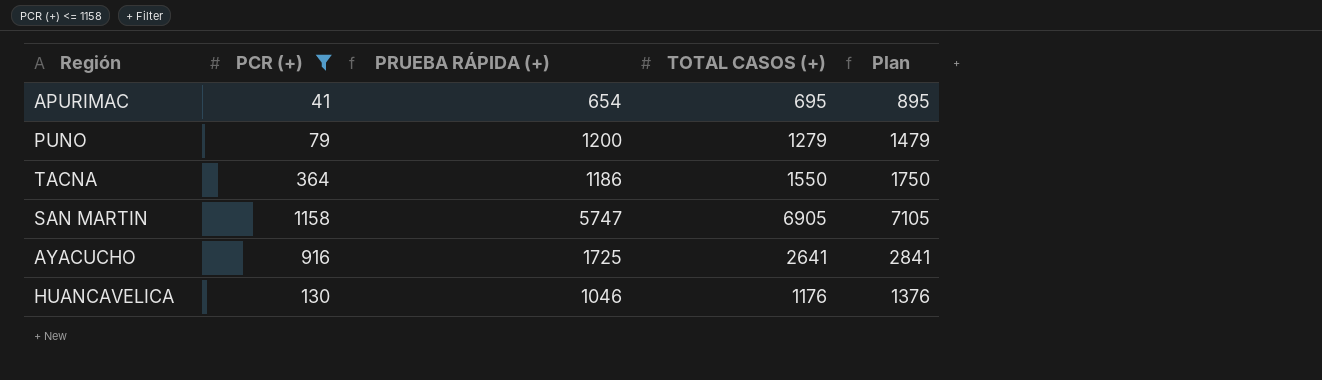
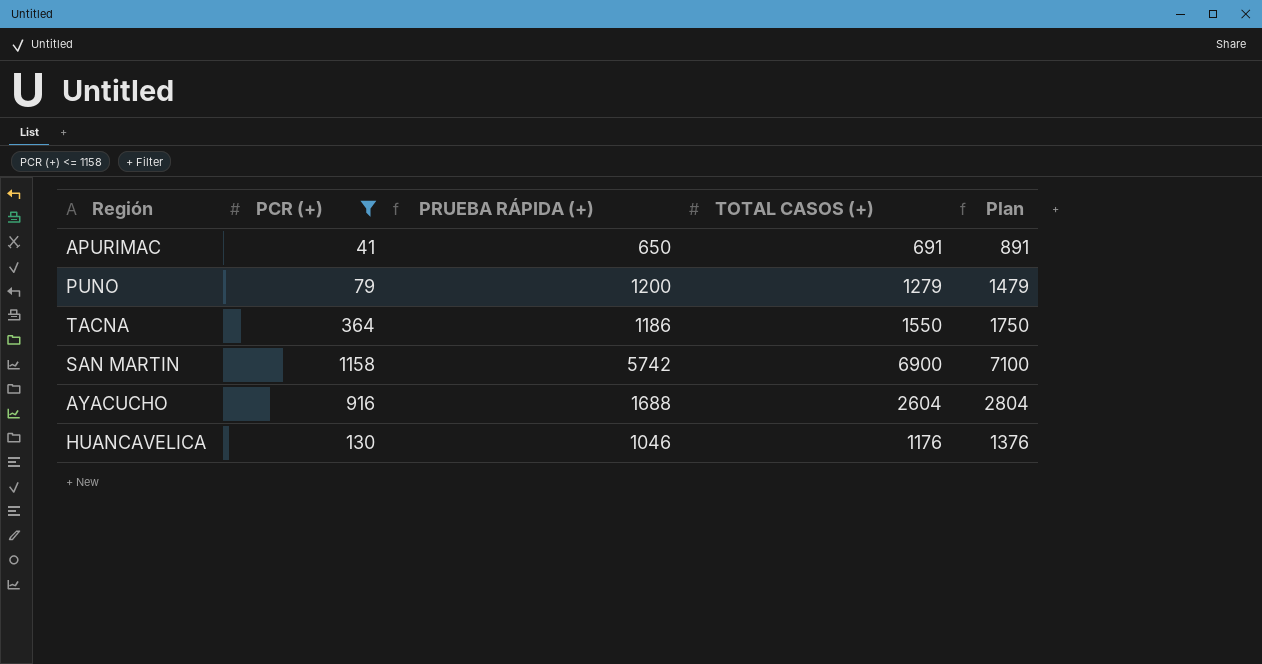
APURIMAC | PRUEBA RÁPIDA (+): 654 -> 650
APURIMAC | TOTAL CASOS (+): 695 -> 691
APURIMAC | Plan: 895 -> 891
SAN MARTIN | PRUEBA RÁPIDA (+): 5747 -> 5742
SAN MARTIN | TOTAL CASOS (+): 6905 -> 6900
SAN MARTIN | Plan: 7105 -> 7100
AYACUCHO | PRUEBA RÁPIDA (+): 1725 -> 1688
AYACUCHO | TOTAL CASOS (+): 2641 -> 2604
AYACUCHO | Plan: 2841 -> 2804

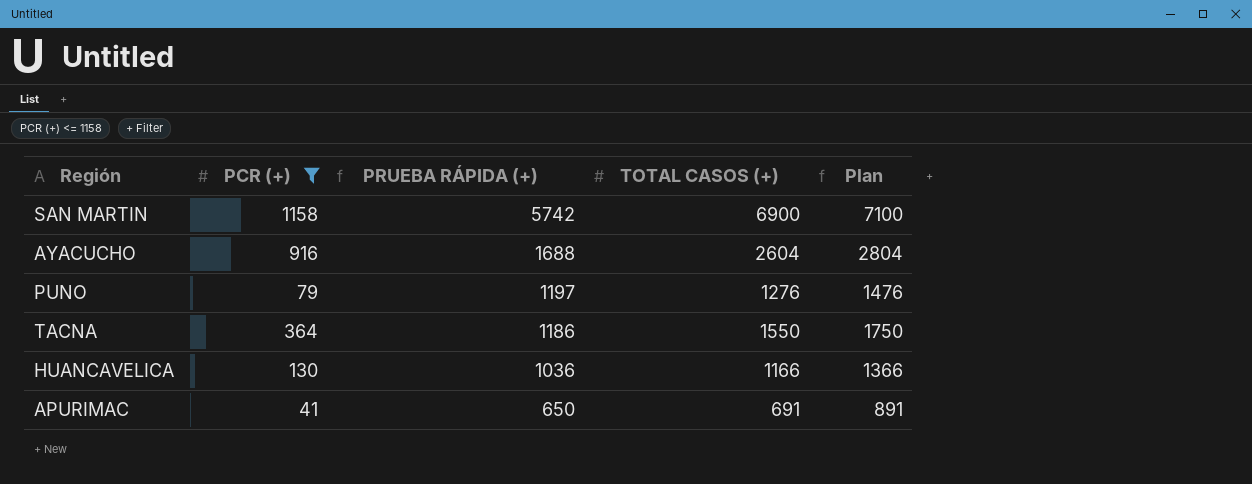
row order: none -> PRUEBA RÁPIDA (+) descending
PUNO | PRUEBA RÁPIDA (+): 1200 -> 1197
PUNO | TOTAL CASOS (+): 1279 -> 1276
PUNO | Plan: 1479 -> 1476
HUANCAVELICA | PRUEBA RÁPIDA (+): 1046 -> 1036
HUANCAVELICA | TOTAL CASOS (+): 1176 -> 1166
HUANCAVELICA | Plan: 1376 -> 1366

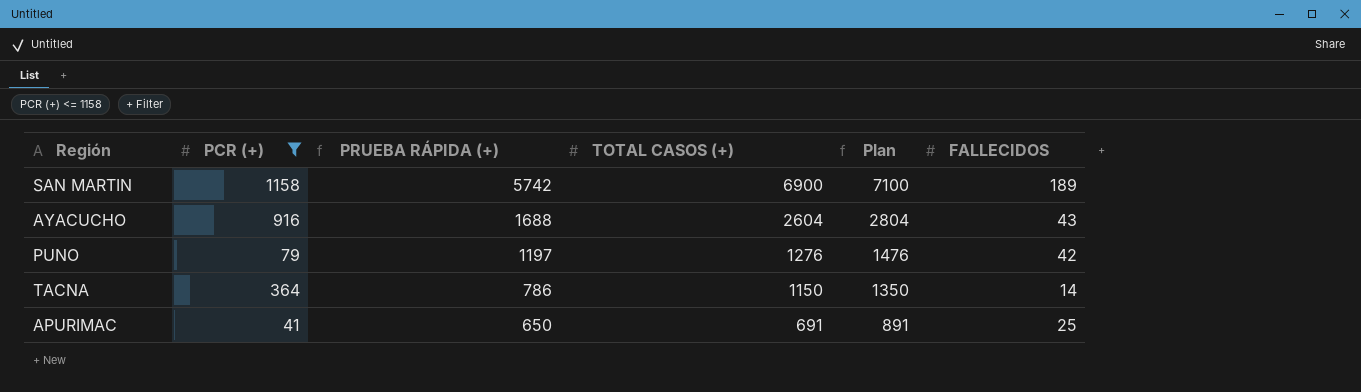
column FALLECIDOS | position: none -> 6
row HUANCAVELICA: 130 | 1036 | 1166 | 1366 -> none
TACNA | PRUEBA RÁPIDA (+): 1186 -> 786
TACNA | TOTAL CASOS (+): 1550 -> 1150
TACNA | Plan: 1750 -> 1350

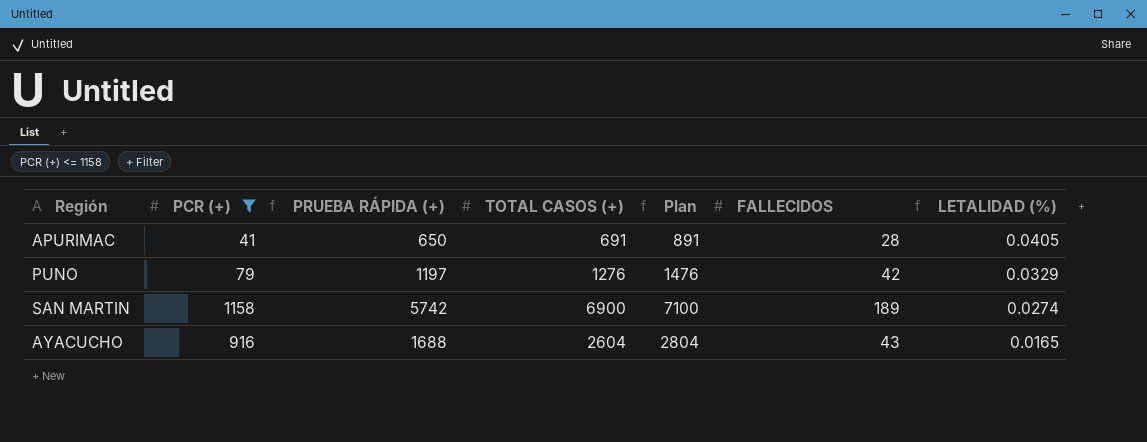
row order: PRUEBA RÁPIDA (+) descending -> LETALIDAD (%) descending
column LETALIDAD (%) | formula: none -> [FALLECIDOS] / [TOTAL CASOS (+)]
row TACNA: 364 | 786 | 1150 | 1350 | 14 -> none
APURIMAC | FALLECIDOS: 25 -> 28

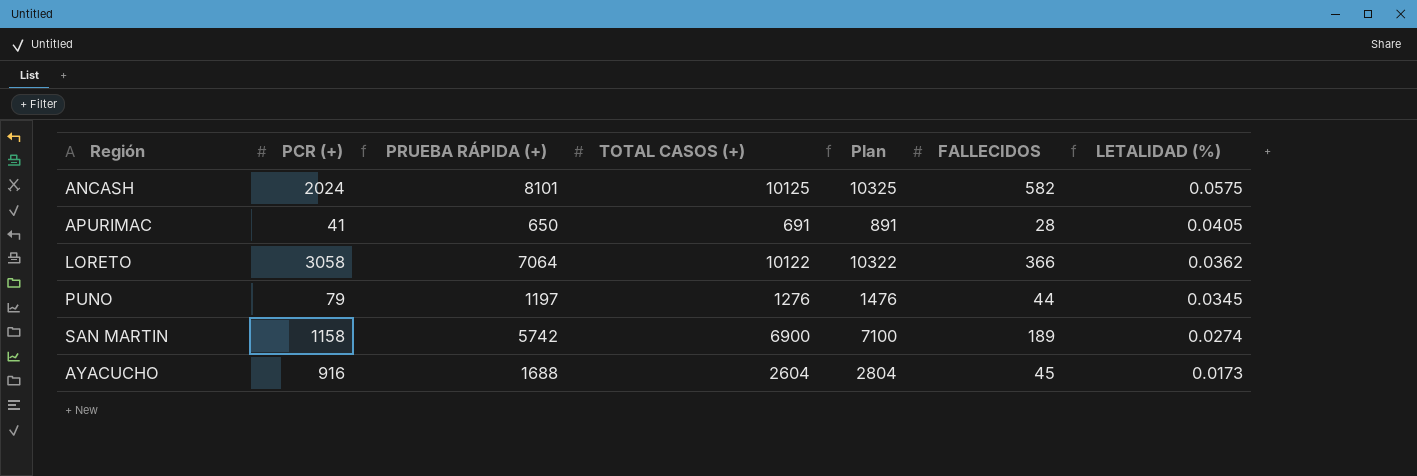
filter: PCR (+) <= 1158 -> none
PUNO | FALLECIDOS: 42 -> 44
PUNO | LETALIDAD (%): 0.0329 -> 0.0345
AYACUCHO | FALLECIDOS: 43 -> 45
AYACUCHO | LETALIDAD (%): 0.0165 -> 0.0173

